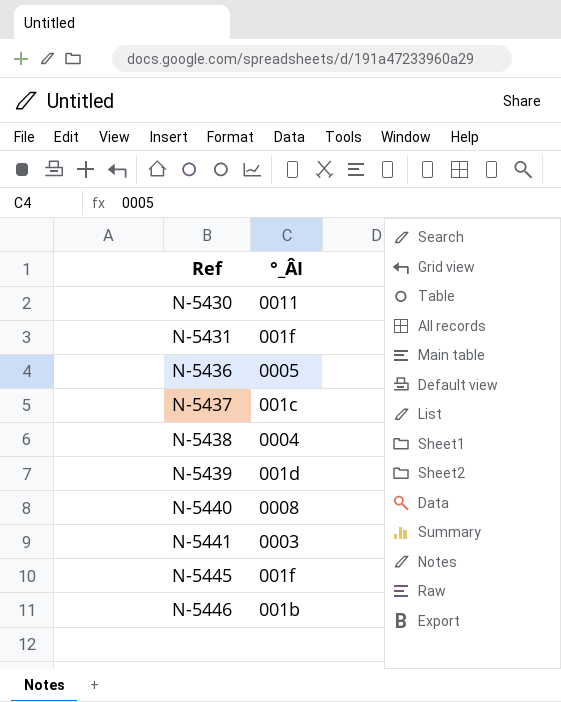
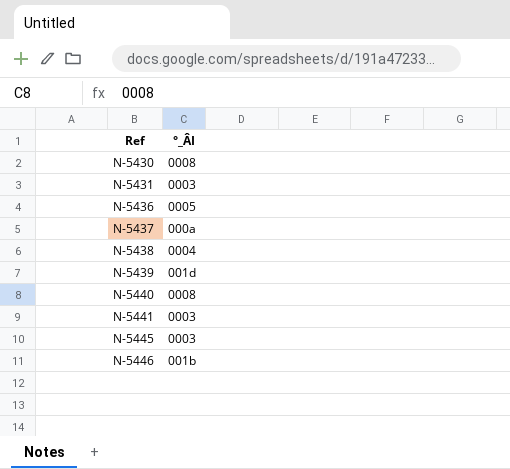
N-5430 | °_ÂI: 0011 -> 0008
N-5431 | °_ÂI: 001f -> 0003
N-5437 | °_ÂI: 001c -> 000a
N-5445 | °_ÂI: 001f -> 0003

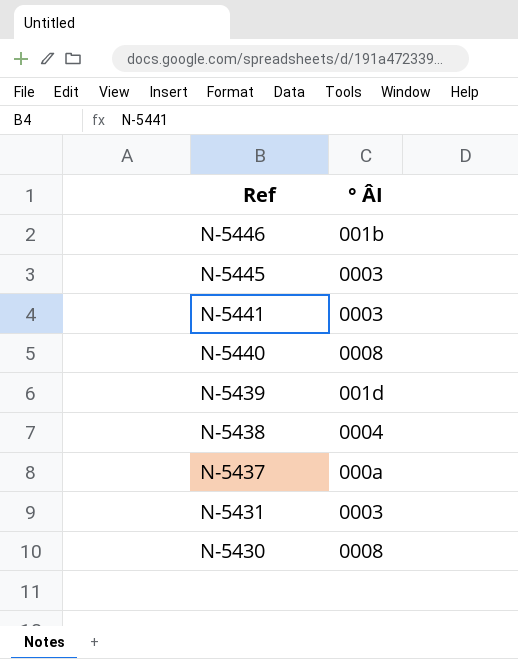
row order: Ref ascending -> Ref descending
column name: °_ÂI -> ° ÂI
row N-5436: 0005 -> none

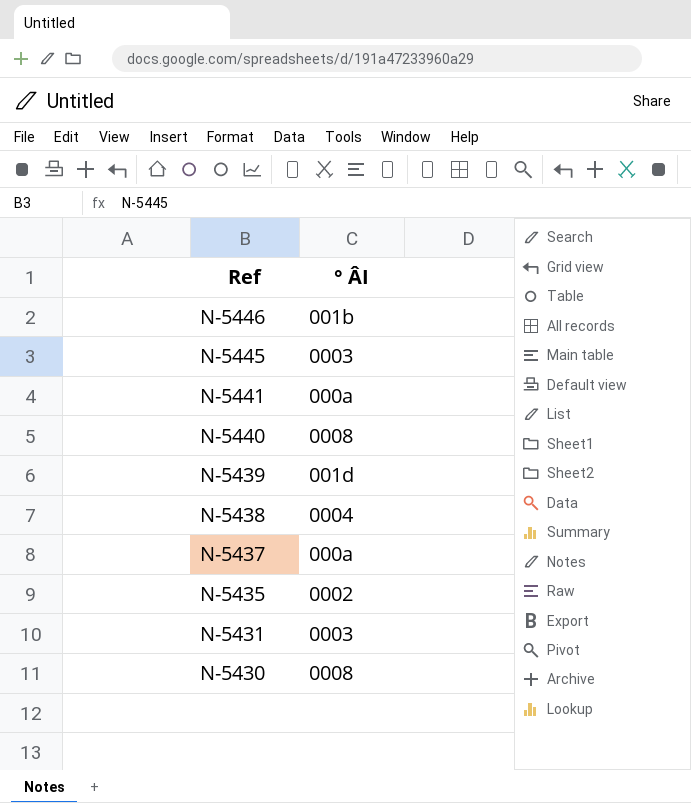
N-5441 | ° ÂI: 0003 -> 000a
row N-5435: none -> 0002

